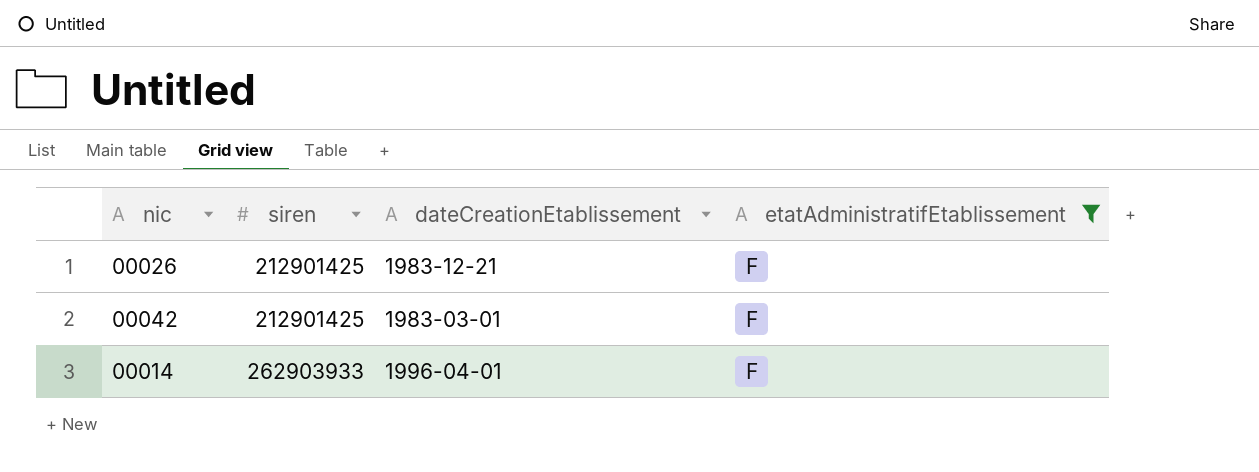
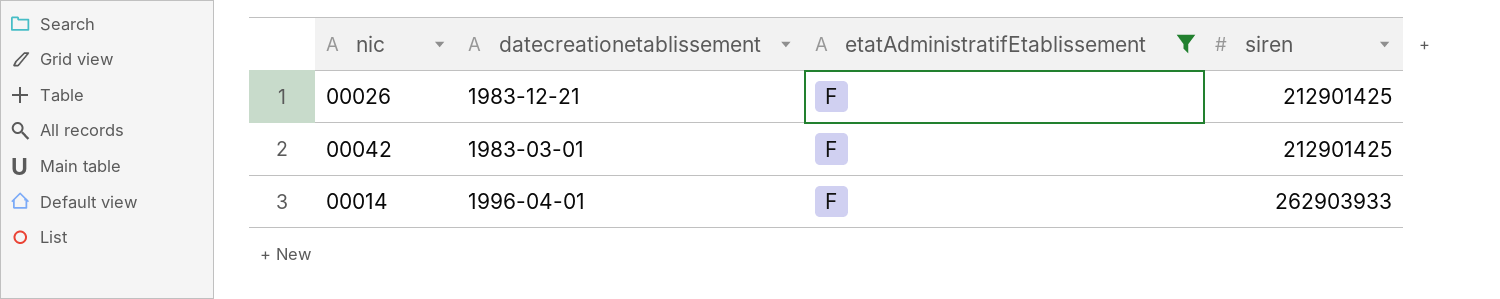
column name: dateCreationEtablissement -> datecreationetablissement
column siren | position: 2 -> 4

